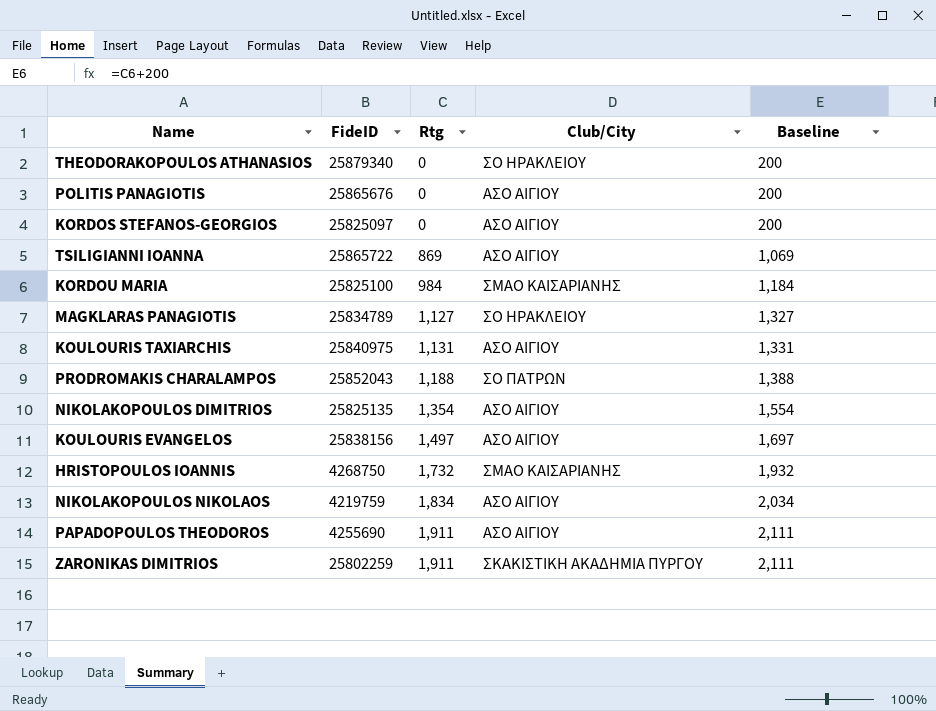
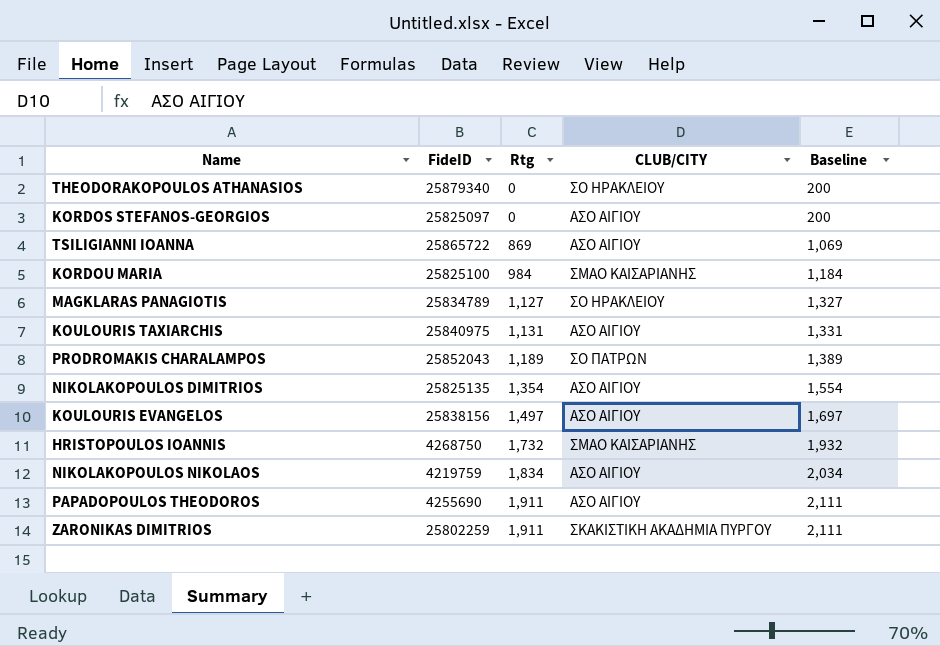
column name: Club/City -> CLUB/CITY
row POLITIS PANAGIOTIS: 25865676 | 0 | ΑΣΟ ΑΙΓΙΟΥ | 200 -> none
PRODROMAKIS CHARALAMPOS | Rtg: 1,188 -> 1,189
PRODROMAKIS CHARALAMPOS | Baseline: 1,388 -> 1,389

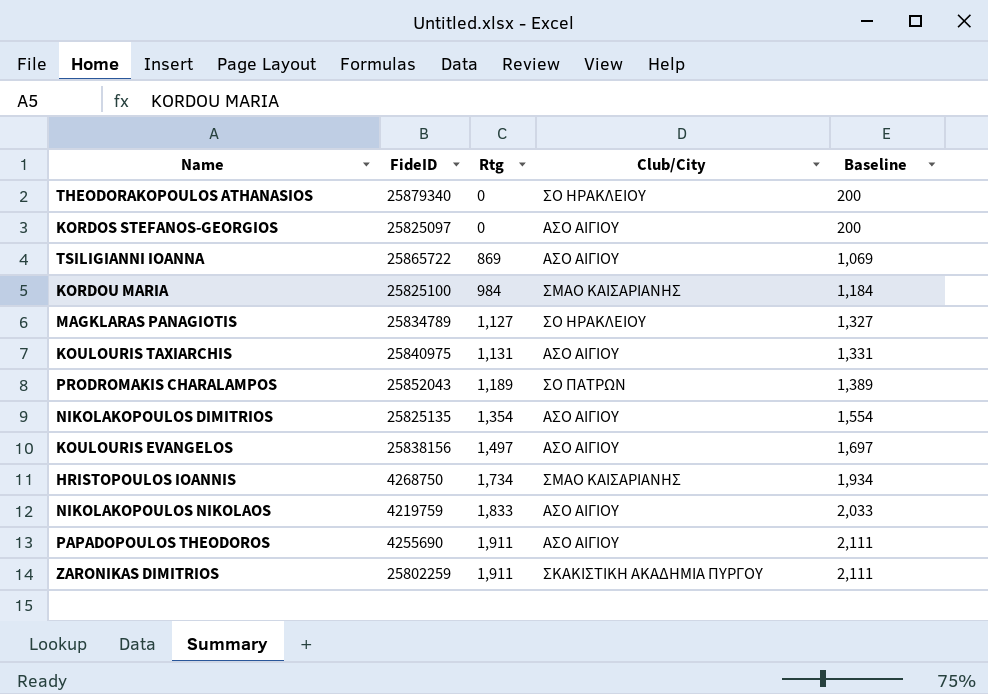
column name: CLUB/CITY -> Club/City
HRISTOPOULOS IOANNIS | Rtg: 1,732 -> 1,734
HRISTOPOULOS IOANNIS | Baseline: 1,932 -> 1,934
NIKOLAKOPOULOS NIKOLAOS | Rtg: 1,834 -> 1,833
NIKOLAKOPOULOS NIKOLAOS | Baseline: 2,034 -> 2,033

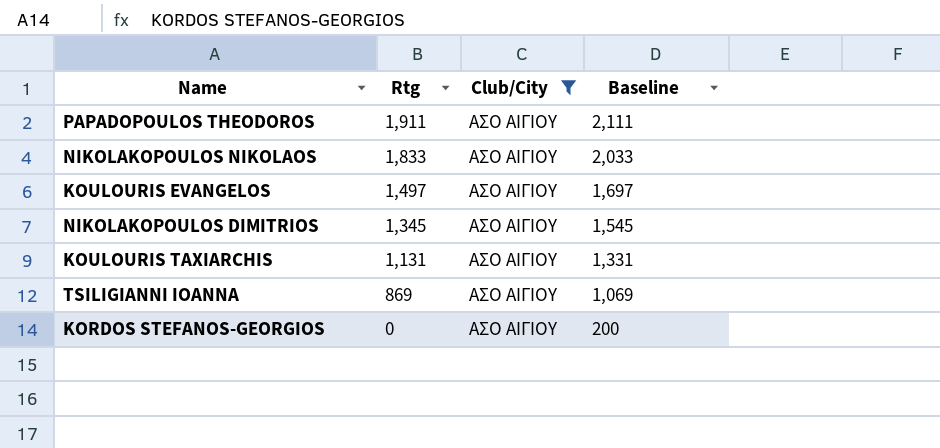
filter: none -> Club/City = ΑΣΟ ΑΙΓΙΟΥ
row order: Rtg ascending -> Rtg descending
column FideID | position: 2 -> none
NIKOLAKOPOULOS DIMITRIOS | Rtg: 1,354 -> 1,345
NIKOLAKOPOULOS DIMITRIOS | Baseline: 1,554 -> 1,545

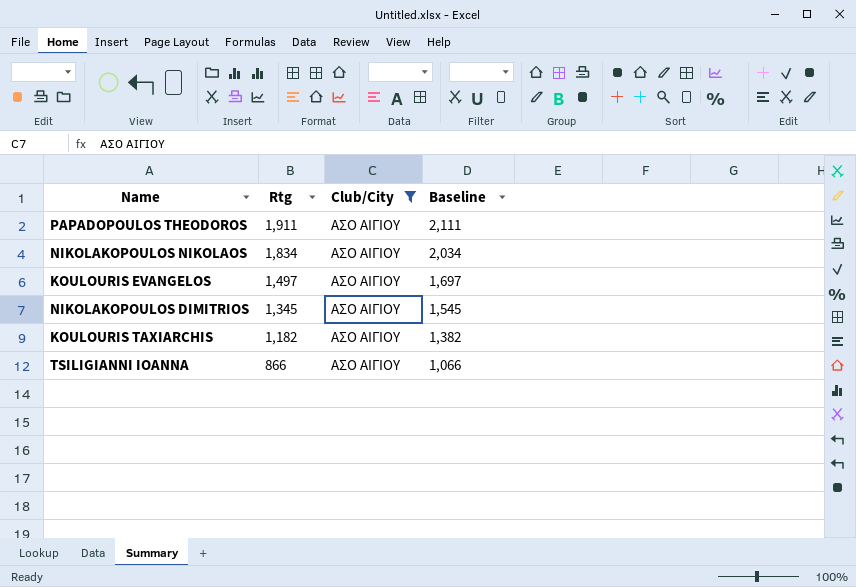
row KORDOS STEFANOS-GEORGIOS: 0 | ΑΣΟ ΑΙΓΙΟΥ | 200 -> none
NIKOLAKOPOULOS NIKOLAOS | Rtg: 1,833 -> 1,834
NIKOLAKOPOULOS NIKOLAOS | Baseline: 2,033 -> 2,034
KOULOURIS TAXIARCHIS | Rtg: 1,131 -> 1,182
KOULOURIS TAXIARCHIS | Baseline: 1,331 -> 1,382
TSILIGIANNI IOANNA | Rtg: 869 -> 866
TSILIGIANNI IOANNA | Baseline: 1,069 -> 1,066

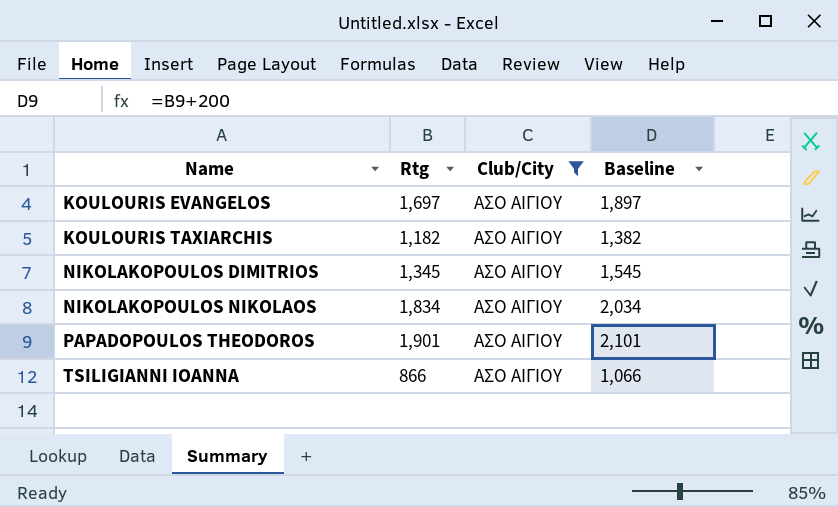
row order: Rtg descending -> Name ascending
KOULOURIS EVANGELOS | Rtg: 1,497 -> 1,697
KOULOURIS EVANGELOS | Baseline: 1,697 -> 1,897
PAPADOPOULOS THEODOROS | Rtg: 1,911 -> 1,901
PAPADOPOULOS THEODOROS | Baseline: 2,111 -> 2,101

